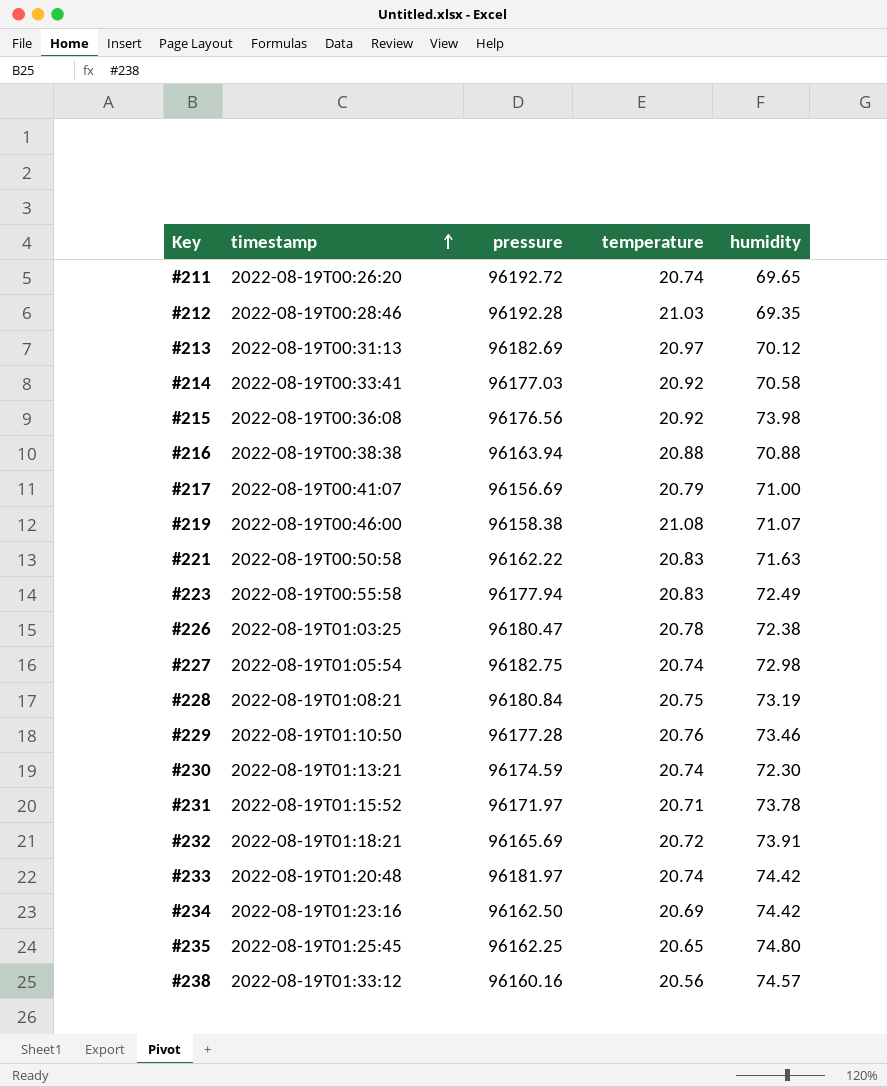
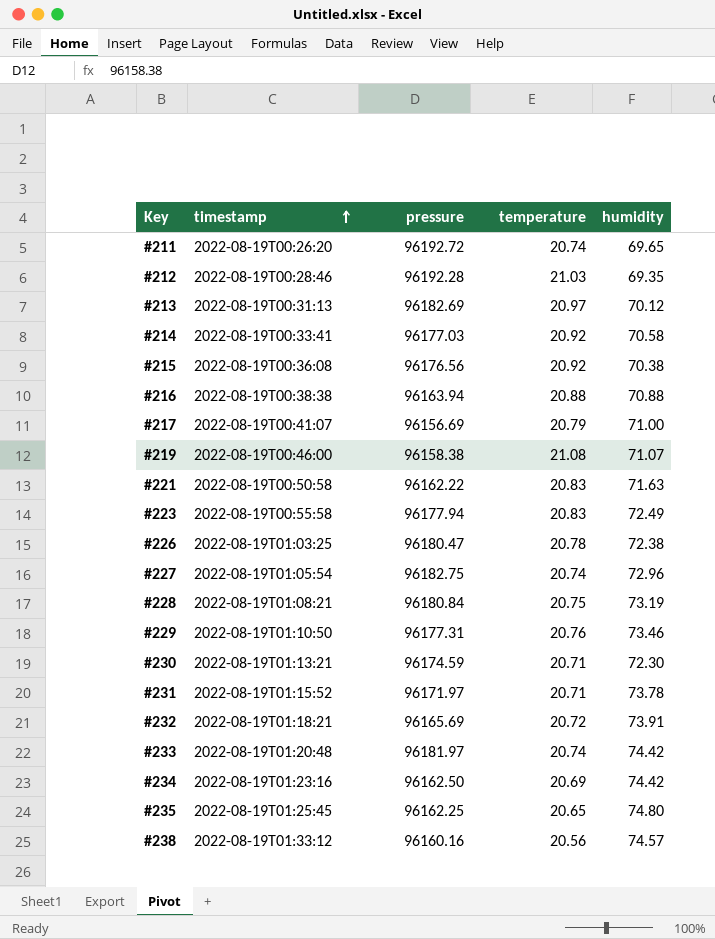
#215 | humidity: 73.98 -> 70.38
#227 | humidity: 72.98 -> 72.96
#229 | pressure: 96177.28 -> 96177.31
#230 | temperature: 20.74 -> 20.71

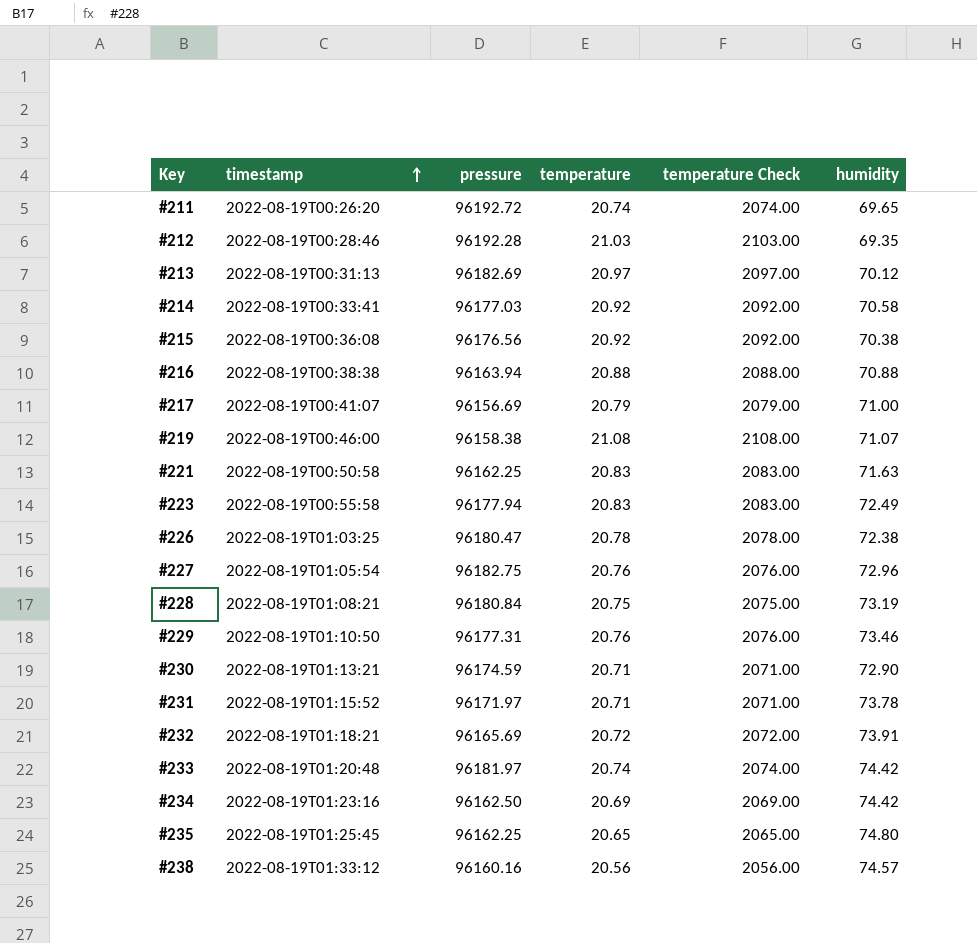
column temperature Check | formula: none -> [temperature] * 100
#221 | pressure: 96162.22 -> 96162.25
#227 | temperature: 20.74 -> 20.76
#230 | humidity: 72.30 -> 72.90

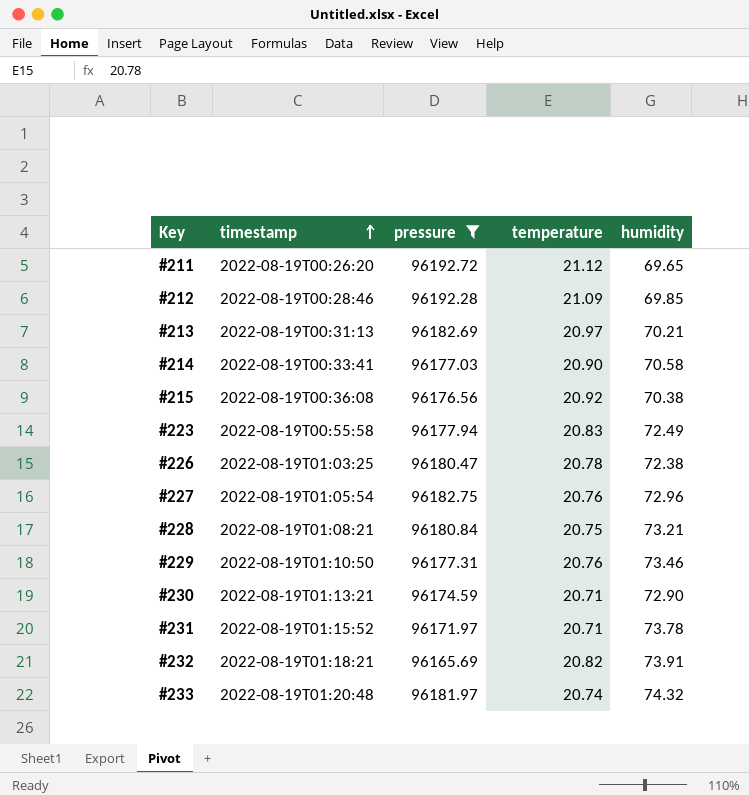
filter: none -> pressure >= 96165.69
column temperature Check | formula: [temperature] * 100 -> none
#211 | temperature: 20.74 -> 21.12
#212 | temperature: 21.03 -> 21.09
#212 | humidity: 69.35 -> 69.85
#213 | humidity: 70.12 -> 70.21
#214 | temperature: 20.92 -> 20.90
#228 | humidity: 73.19 -> 73.21
#232 | temperature: 20.72 -> 20.82
#233 | humidity: 74.42 -> 74.32

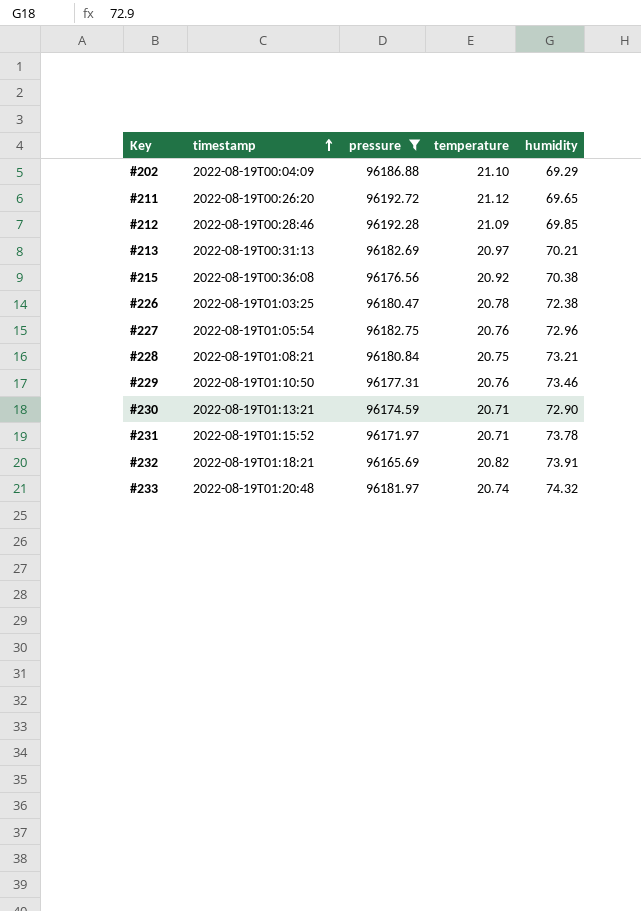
row #214: 2022-08-19T00:33:41 | 96177.03 | 20.90 | 70.58 -> none
row #223: 2022-08-19T00:55:58 | 96177.94 | 20.83 | 72.49 -> none
row #202: none -> 2022-08-19T00:04:09 | 96186.88 | 21.10 | 69.29

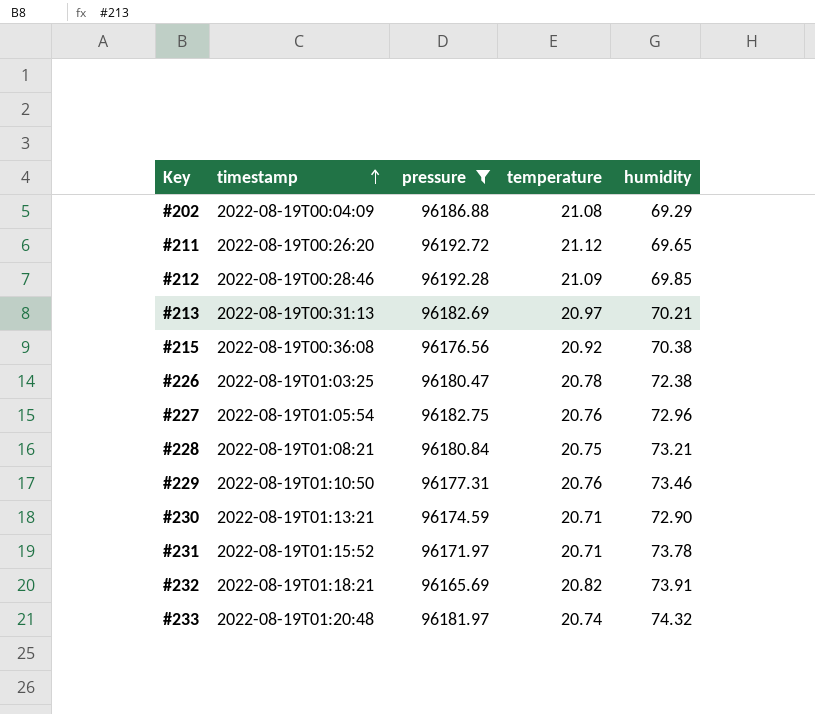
#202 | temperature: 21.10 -> 21.08

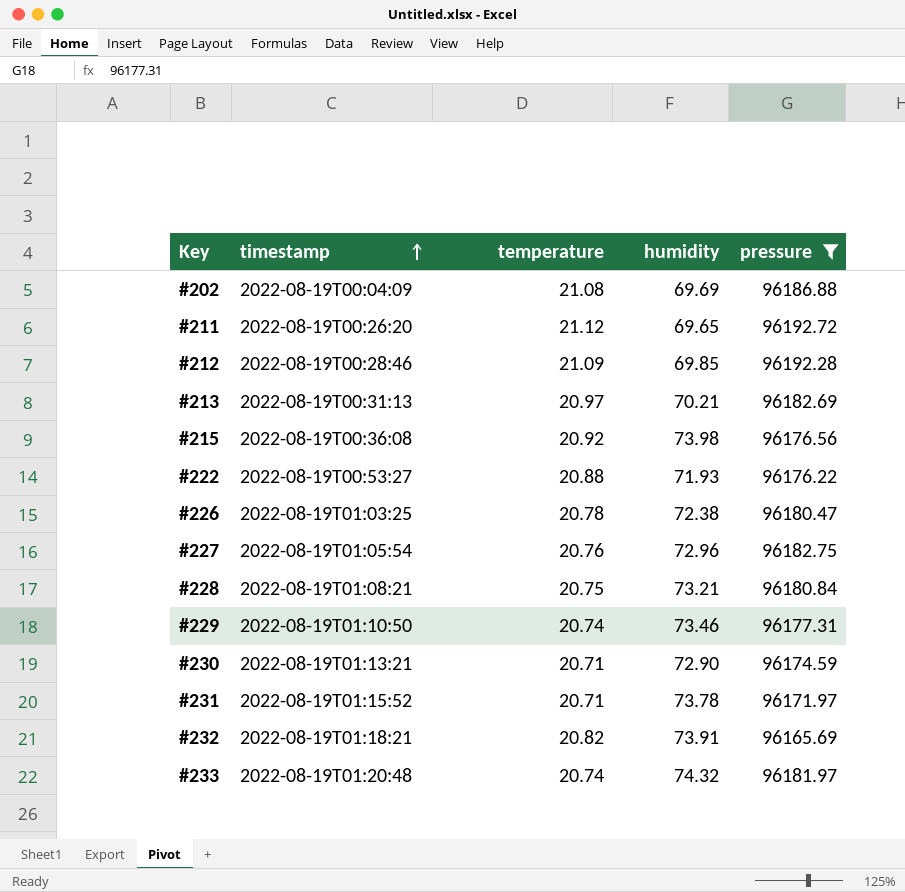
column pressure | position: 3 -> 5
#202 | humidity: 69.29 -> 69.69
#215 | humidity: 70.38 -> 73.98
row #222: none -> 2022-08-19T00:53:27 | 20.88 | 71.93 | 96176.22
#229 | temperature: 20.76 -> 20.74

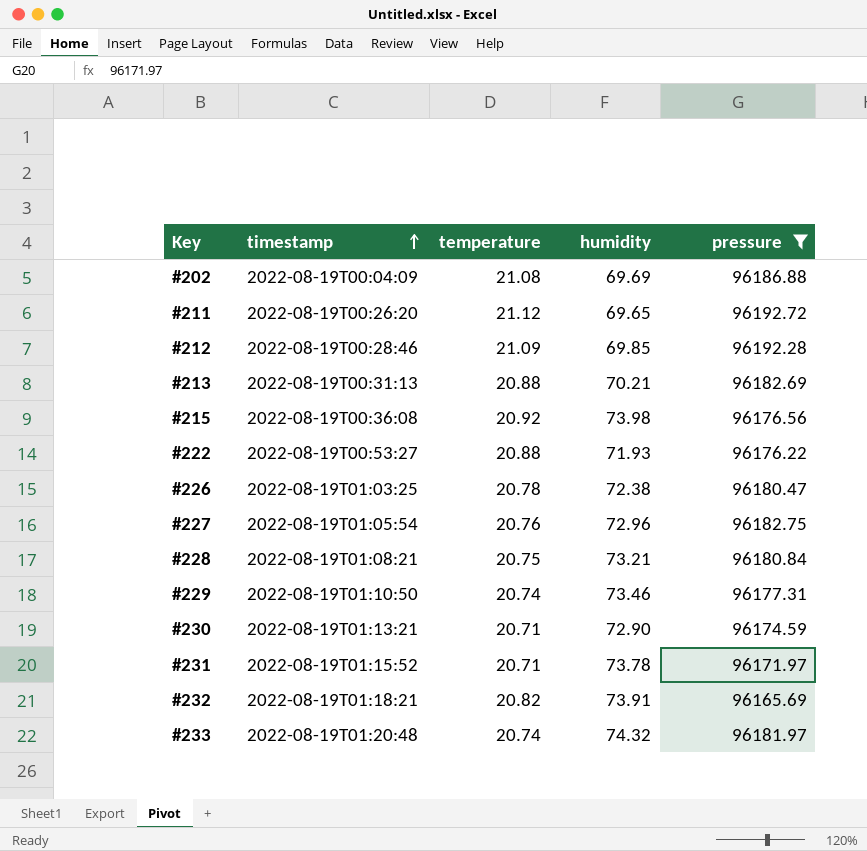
#213 | temperature: 20.97 -> 20.88

